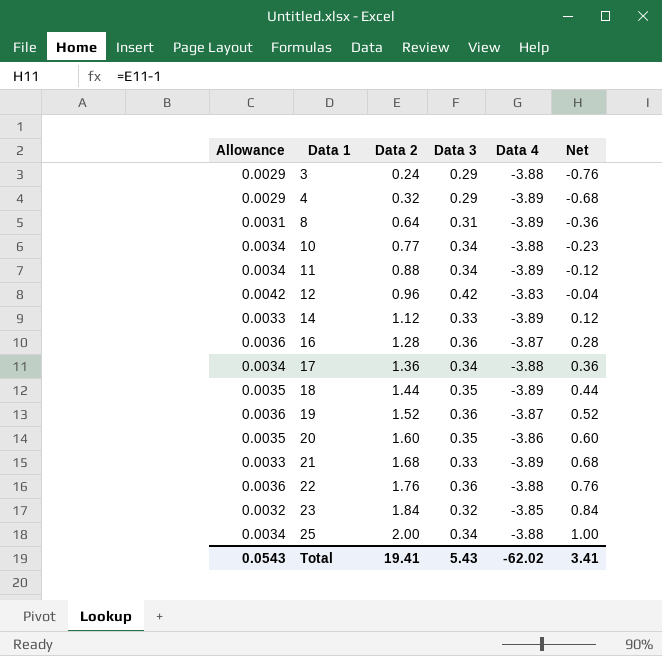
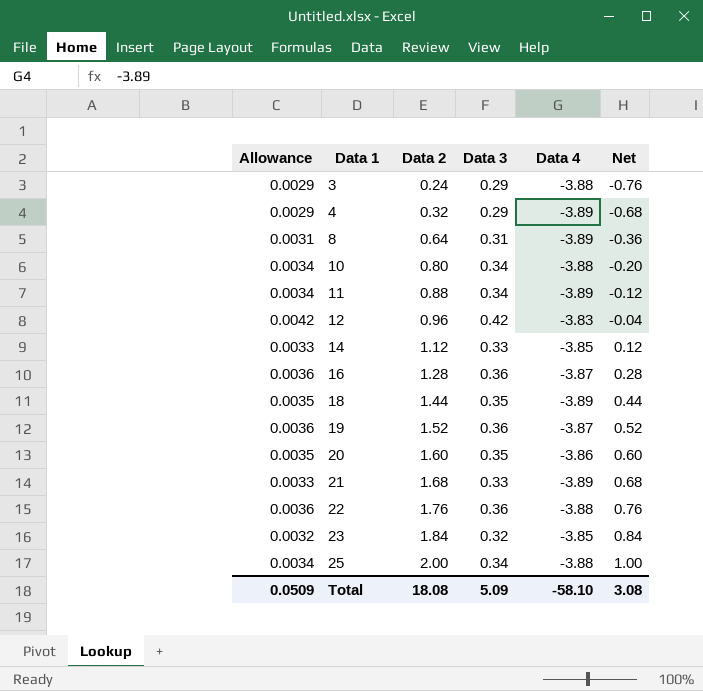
row 17: 0.0034 | 1.36 | 0.34 | -3.88 | 0.36 -> none
10 | Data 2: 0.77 -> 0.80
10 | Net: -0.23 -> -0.20
14 | Data 4: -3.89 -> -3.85
Total | Allowance: 0.0543 -> 0.0509
Total | Data 2: 19.41 -> 18.08
Total | Data 3: 5.43 -> 5.09
Total | Data 4: -62.02 -> -58.10
Total | Net: 3.41 -> 3.08

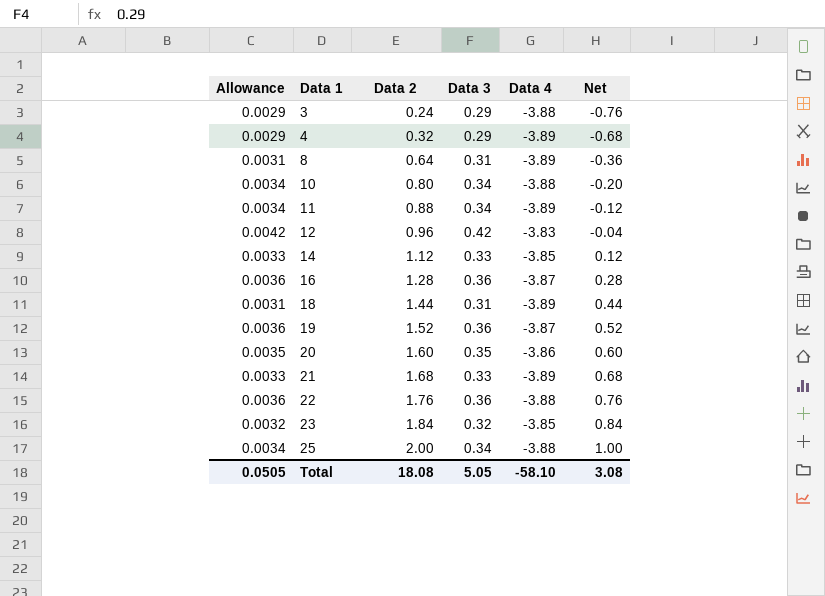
18 | Allowance: 0.0035 -> 0.0031
18 | Data 3: 0.35 -> 0.31
Total | Allowance: 0.0509 -> 0.0505
Total | Data 3: 5.09 -> 5.05

